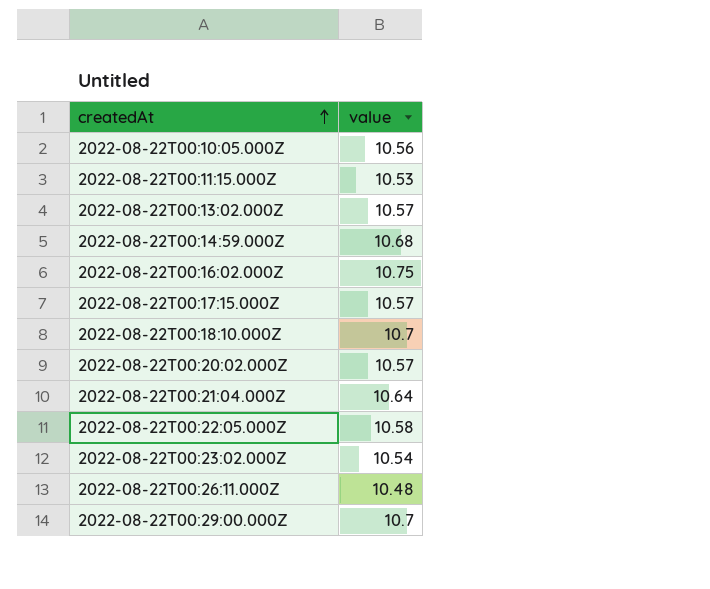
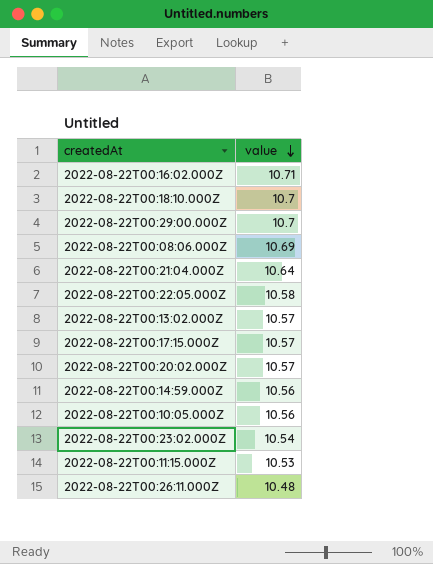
row order: createdAt ascending -> value descending
2022-08-22T00:16:02.000Z | value: 10.75 -> 10.71
row 2022-08-22T00:08:06.000Z: none -> 10.69
2022-08-22T00:14:59.000Z | value: 10.68 -> 10.56

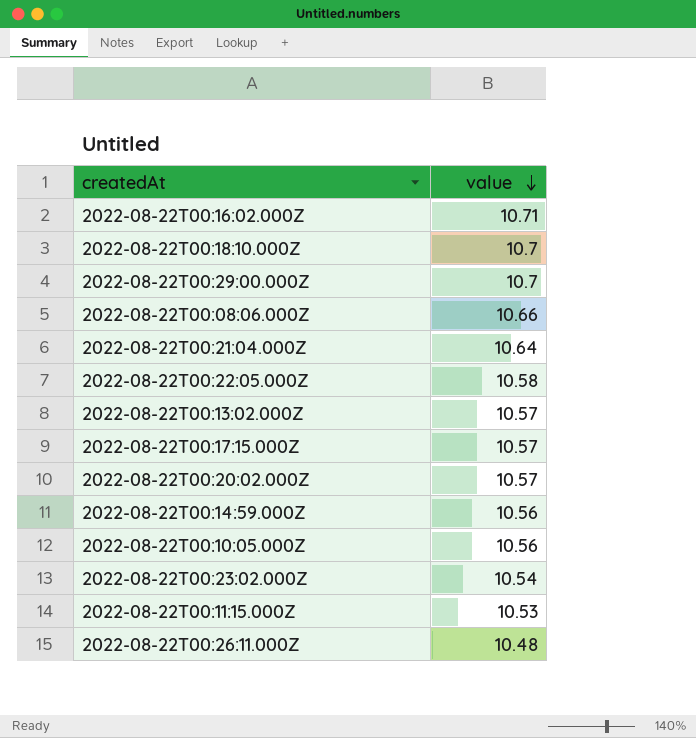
2022-08-22T00:08:06.000Z | value: 10.69 -> 10.66

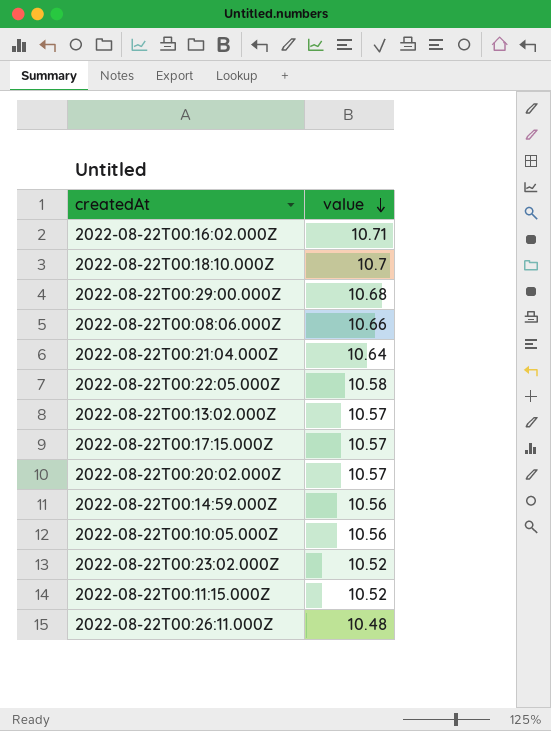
2022-08-22T00:29:00.000Z | value: 10.7 -> 10.68
2022-08-22T00:23:02.000Z | value: 10.54 -> 10.52
2022-08-22T00:11:15.000Z | value: 10.53 -> 10.52

